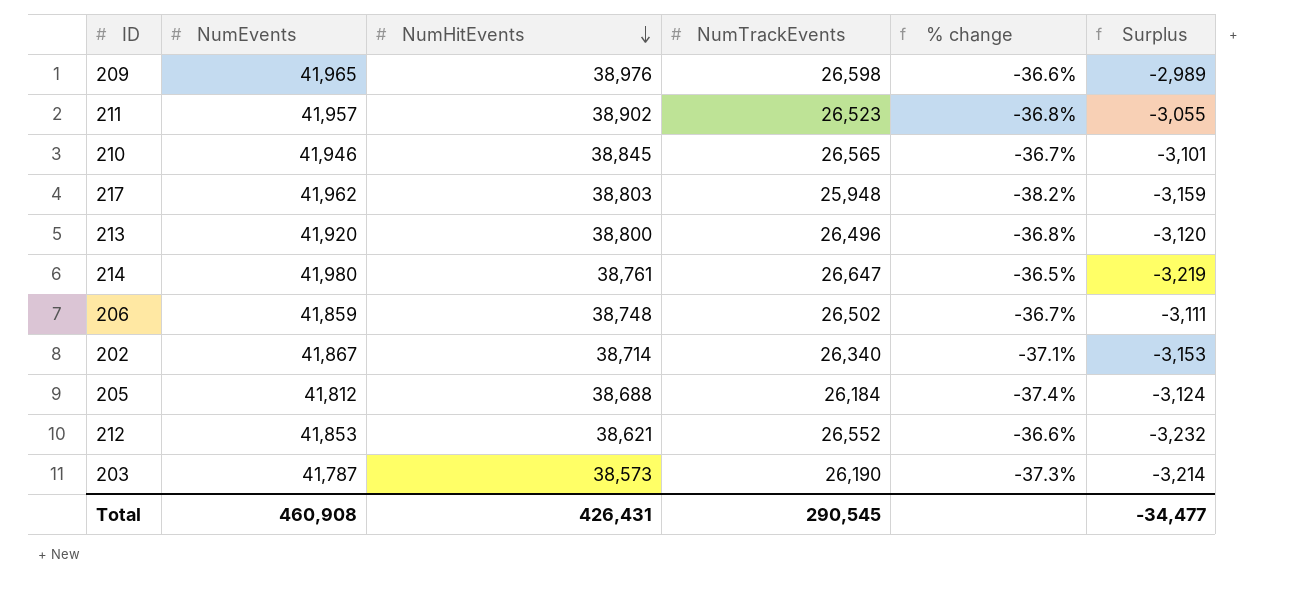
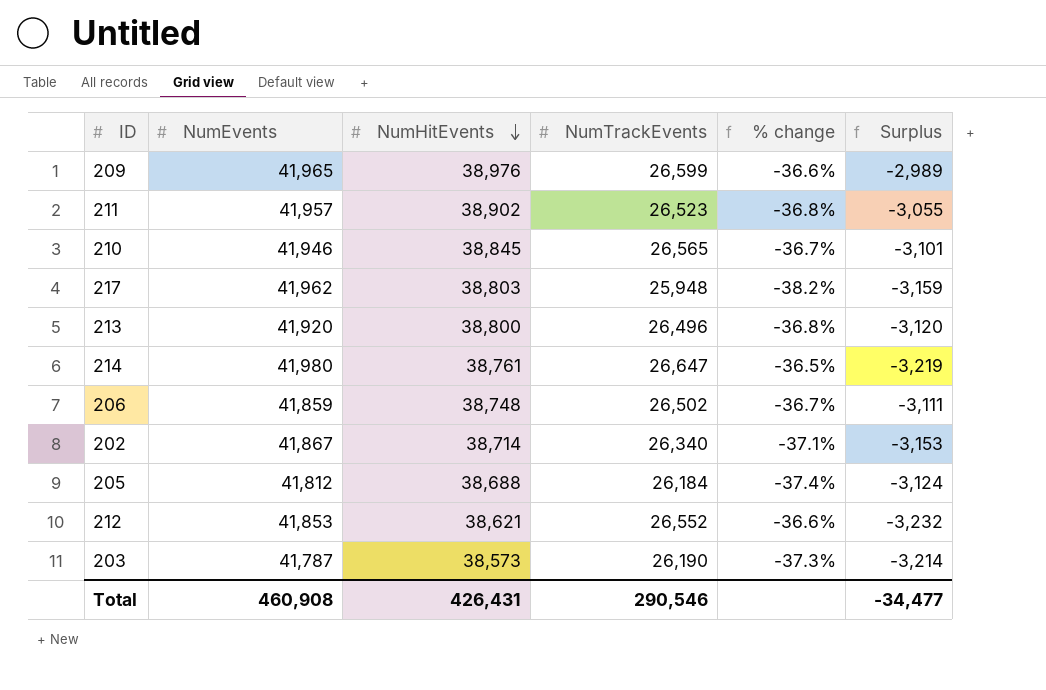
209 | NumTrackEvents: 26,598 -> 26,599
Total | NumTrackEvents: 290,545 -> 290,546

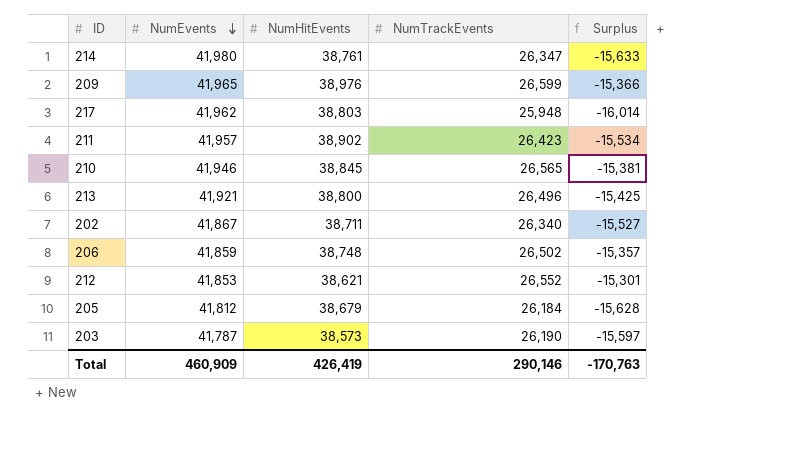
row order: NumHitEvents descending -> NumEvents descending
column % change | formula: ([NumTrackEvents] - [NumEvents]) / [NumEvents] -> none
column Surplus | formula: [NumHitEvents] - [NumEvents] -> [NumTrackEvents] - [NumEvents]
214 | NumTrackEvents: 26,647 -> 26,347
211 | NumTrackEvents: 26,523 -> 26,423
213 | NumEvents: 41,920 -> 41,921
202 | NumHitEvents: 38,714 -> 38,711
205 | NumHitEvents: 38,688 -> 38,679
Total | NumEvents: 460,908 -> 460,909
Total | NumHitEvents: 426,431 -> 426,419
Total | NumTrackEvents: 290,546 -> 290,146
Total | Surplus: -34,477 -> -170,763

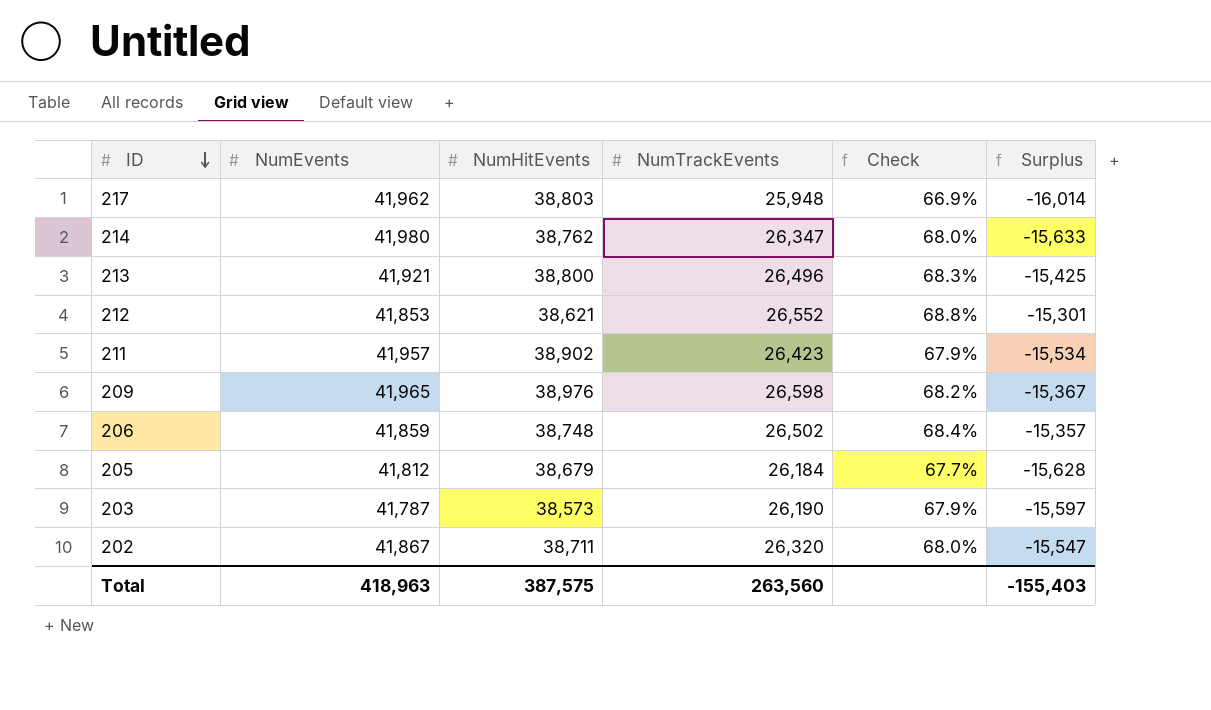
row order: NumEvents descending -> ID descending
column Check | formula: none -> [NumTrackEvents] / [NumHitEvents]
row 210: 41,946 | 38,845 | 26,565 | -15,381 -> none
214 | NumHitEvents: 38,761 -> 38,762
209 | NumTrackEvents: 26,599 -> 26,598
209 | Surplus: -15,366 -> -15,367
202 | NumTrackEvents: 26,340 -> 26,320
202 | Surplus: -15,527 -> -15,547
Total | NumEvents: 460,909 -> 418,963
Total | NumHitEvents: 426,419 -> 387,575
Total | NumTrackEvents: 290,146 -> 263,560
Total | Surplus: -170,763 -> -155,403

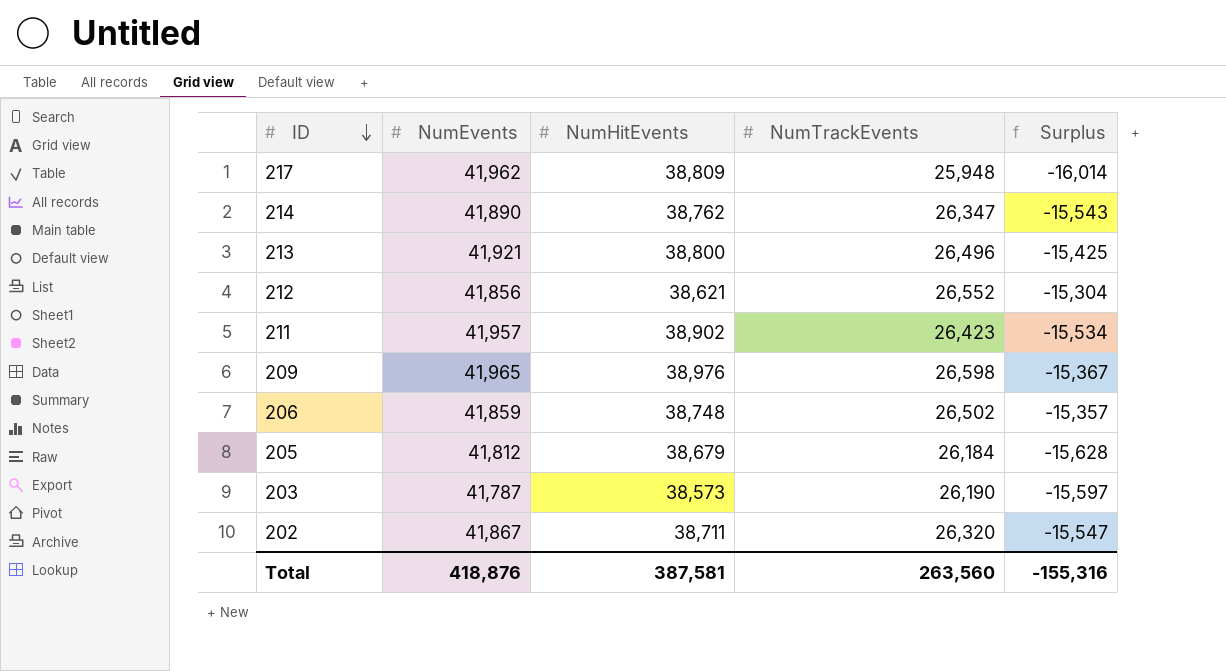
column Check | formula: [NumTrackEvents] / [NumHitEvents] -> none
217 | NumHitEvents: 38,803 -> 38,809
214 | NumEvents: 41,980 -> 41,890
214 | Surplus: -15,633 -> -15,543
212 | NumEvents: 41,853 -> 41,856
212 | Surplus: -15,301 -> -15,304
Total | NumEvents: 418,963 -> 418,876
Total | NumHitEvents: 387,575 -> 387,581
Total | Surplus: -155,403 -> -155,316

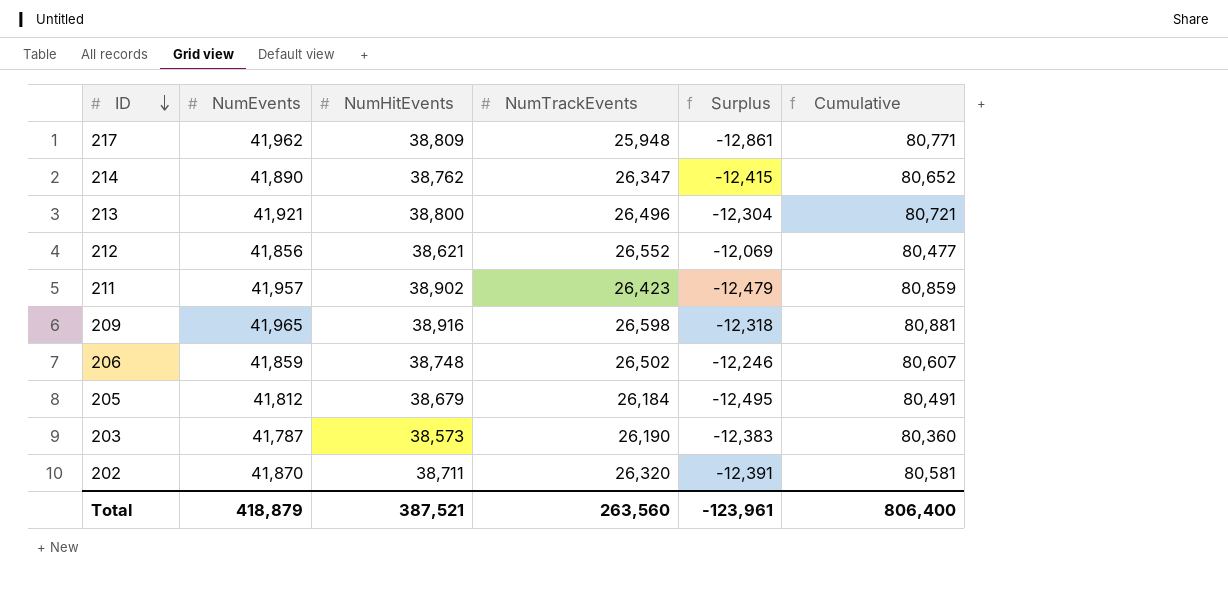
column Surplus | formula: [NumTrackEvents] - [NumEvents] -> [NumTrackEvents] - [NumHitEvents]
column Cumulative | formula: none -> [NumEvents] + [NumHitEvents]
209 | NumHitEvents: 38,976 -> 38,916
202 | NumEvents: 41,867 -> 41,870
Total | NumEvents: 418,876 -> 418,879
Total | NumHitEvents: 387,581 -> 387,521
Total | Surplus: -155,316 -> -123,961

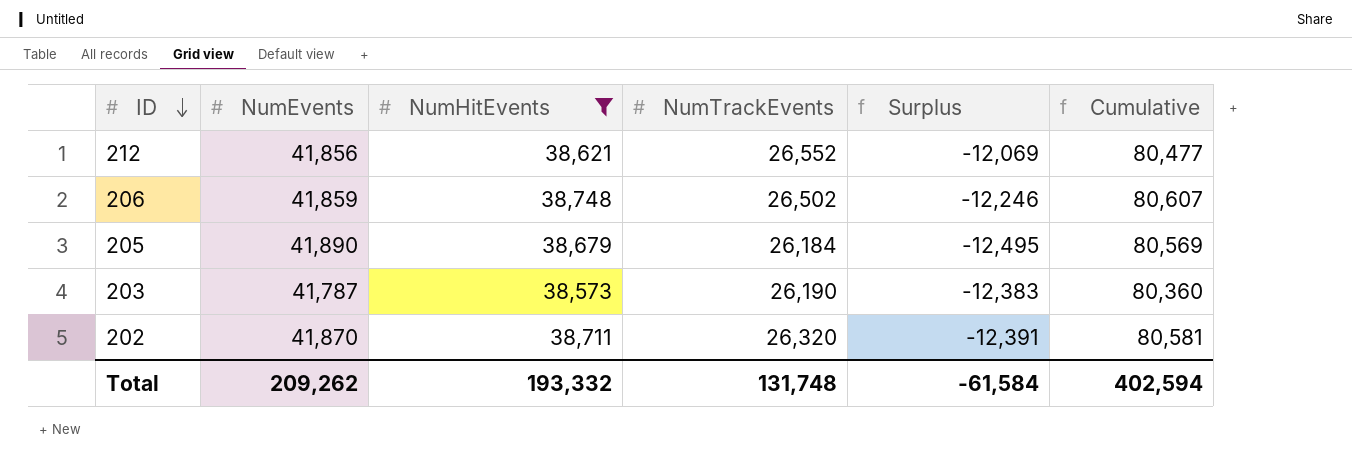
filter: none -> NumHitEvents <= 38,748
205 | NumEvents: 41,812 -> 41,890
205 | Cumulative: 80,491 -> 80,569
Total | NumEvents: 418,879 -> 209,262
Total | NumHitEvents: 387,521 -> 193,332
Total | NumTrackEvents: 263,560 -> 131,748
Total | Surplus: -123,961 -> -61,584
Total | Cumulative: 806,400 -> 402,594

